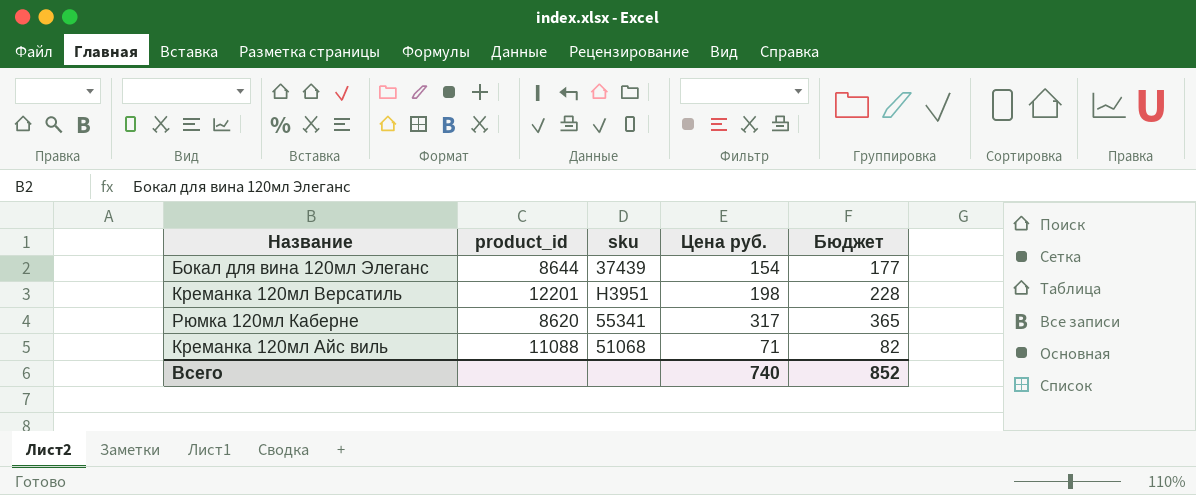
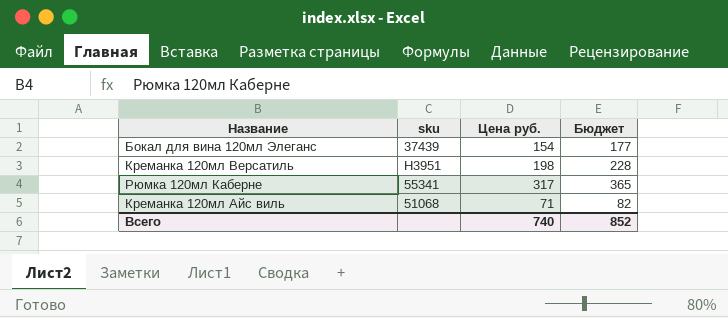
column product_id | position: 2 -> none

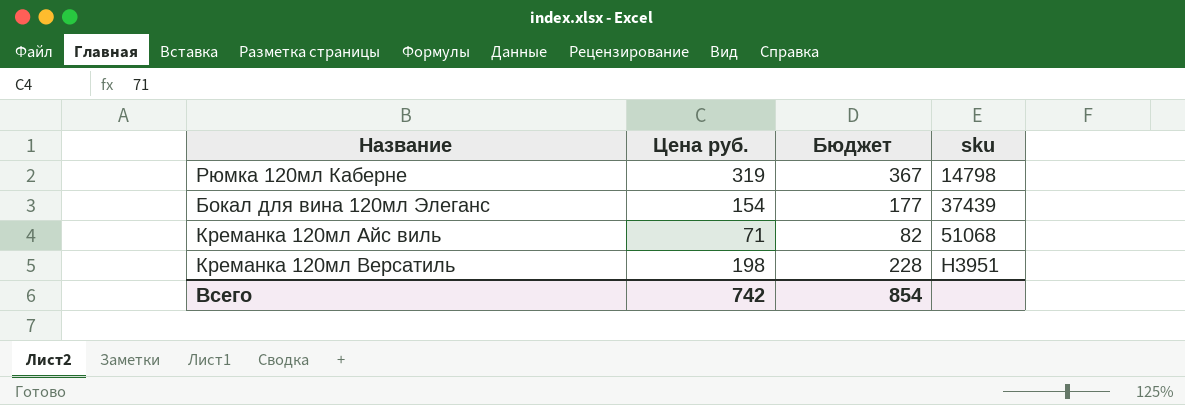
row order: none -> sku ascending
column sku | position: 2 -> 4
Рюмка 120мл Каберне | Цена руб.: 317 -> 319
Рюмка 120мл Каберне | Бюджет: 365 -> 367
Рюмка 120мл Каберне | sku: 55341 -> 14798
Всего | Цена руб.: 740 -> 742
Всего | Бюджет: 852 -> 854

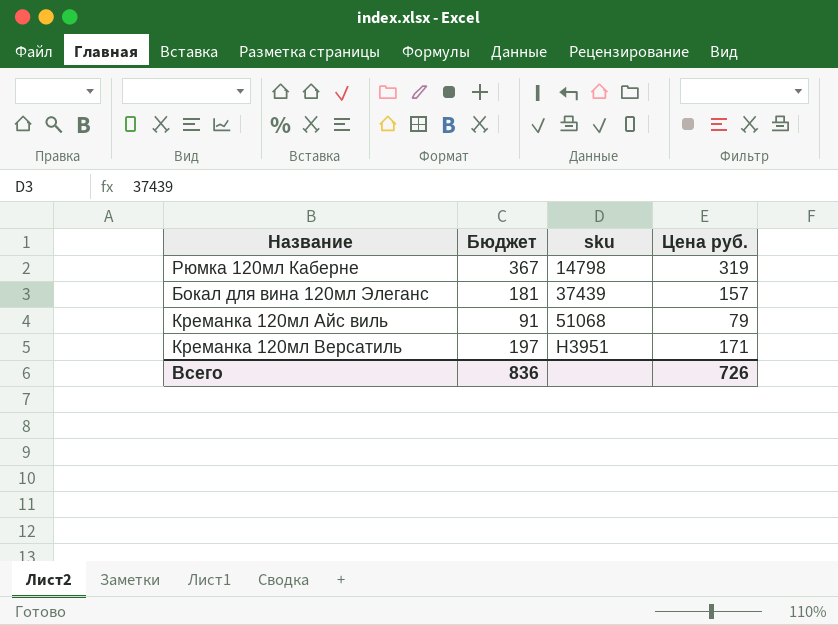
column Цена руб. | position: 2 -> 4
Бокал для вина 120мл Элеганс | Бюджет: 177 -> 181
Бокал для вина 120мл Элеганс | Цена руб.: 154 -> 157
Креманка 120мл Айс виль | Бюджет: 82 -> 91
Креманка 120мл Айс виль | Цена руб.: 71 -> 79
Креманка 120мл Версатиль | Бюджет: 228 -> 197
Креманка 120мл Версатиль | Цена руб.: 198 -> 171
Всего | Бюджет: 854 -> 836
Всего | Цена руб.: 742 -> 726

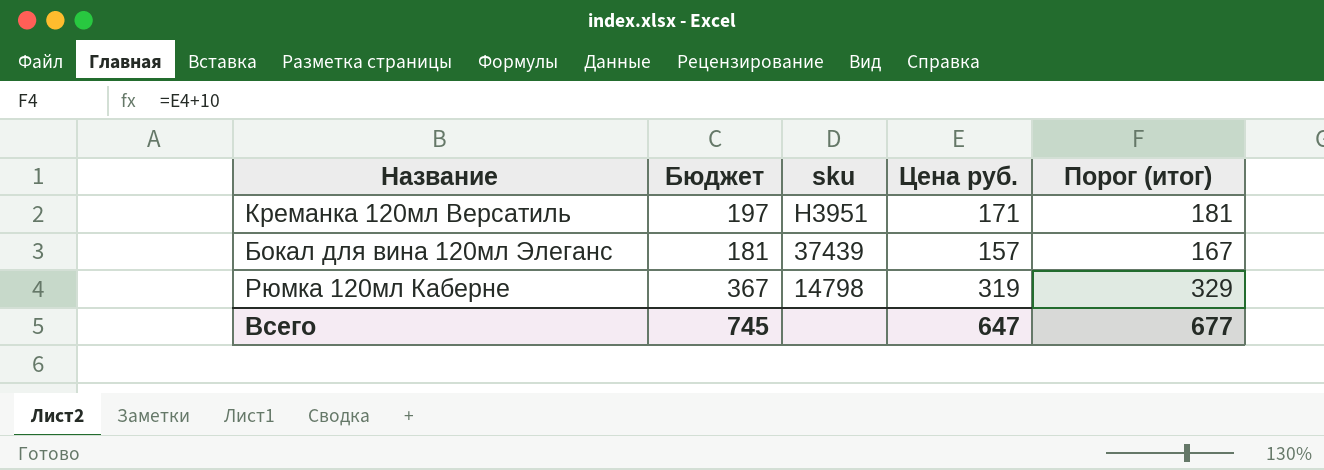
row order: sku ascending -> sku descending
column Порог (итог) | formula: none -> [Цена руб.] + 10
row Креманка 120мл Айс виль: 91 | 51068 | 79 -> none
Всего | Бюджет: 836 -> 745
Всего | Цена руб.: 726 -> 647

